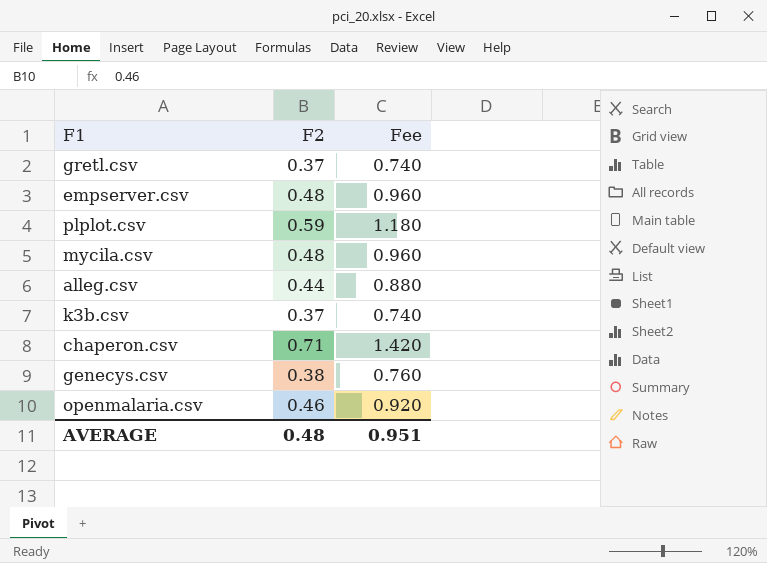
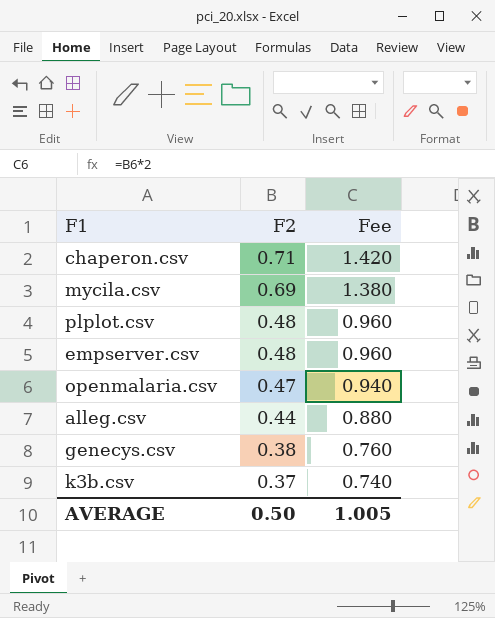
row order: none -> F2 descending
row gretl.csv: 0.37 | 0.740 -> none
mycila.csv | F2: 0.48 -> 0.69
mycila.csv | Fee: 0.960 -> 1.380
plplot.csv | F2: 0.59 -> 0.48
plplot.csv | Fee: 1.180 -> 0.960
openmalaria.csv | F2: 0.46 -> 0.47
openmalaria.csv | Fee: 0.920 -> 0.940
AVERAGE | F2: 0.48 -> 0.50
AVERAGE | Fee: 0.951 -> 1.005

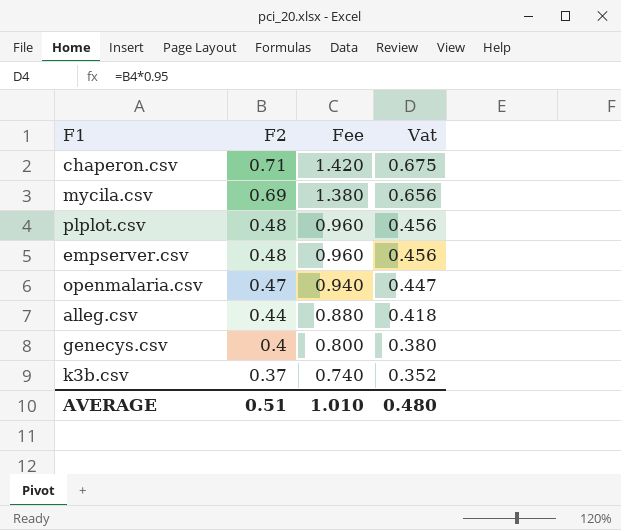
column Vat | formula: none -> [F2] * 0.95
genecys.csv | F2: 0.38 -> 0.4
genecys.csv | Fee: 0.760 -> 0.800
AVERAGE | F2: 0.50 -> 0.51
AVERAGE | Fee: 1.005 -> 1.010

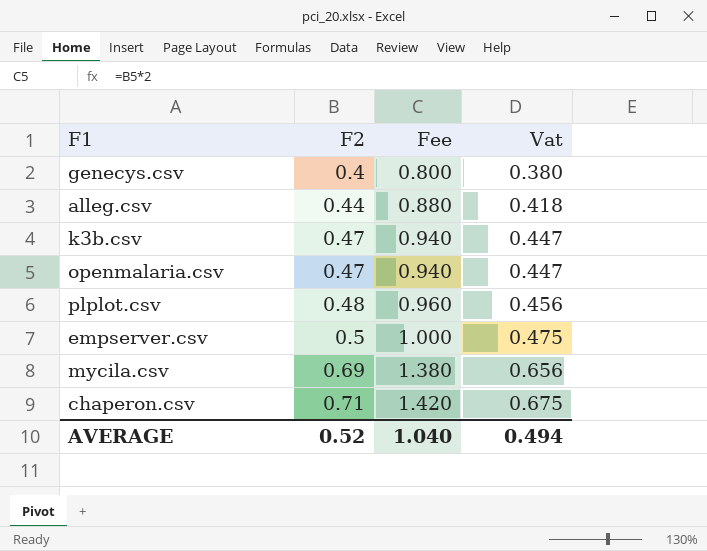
row order: F2 descending -> F2 ascending
k3b.csv | F2: 0.37 -> 0.47
k3b.csv | Fee: 0.740 -> 0.940
k3b.csv | Vat: 0.352 -> 0.447
empserver.csv | F2: 0.48 -> 0.5
empserver.csv | Fee: 0.960 -> 1.000
empserver.csv | Vat: 0.456 -> 0.475
AVERAGE | F2: 0.51 -> 0.52
AVERAGE | Fee: 1.010 -> 1.040
AVERAGE | Vat: 0.480 -> 0.494

